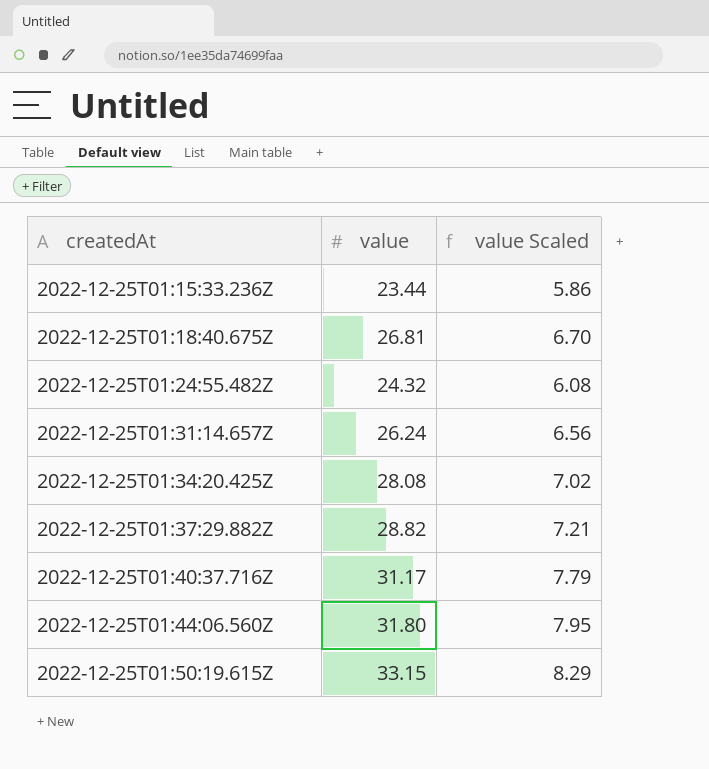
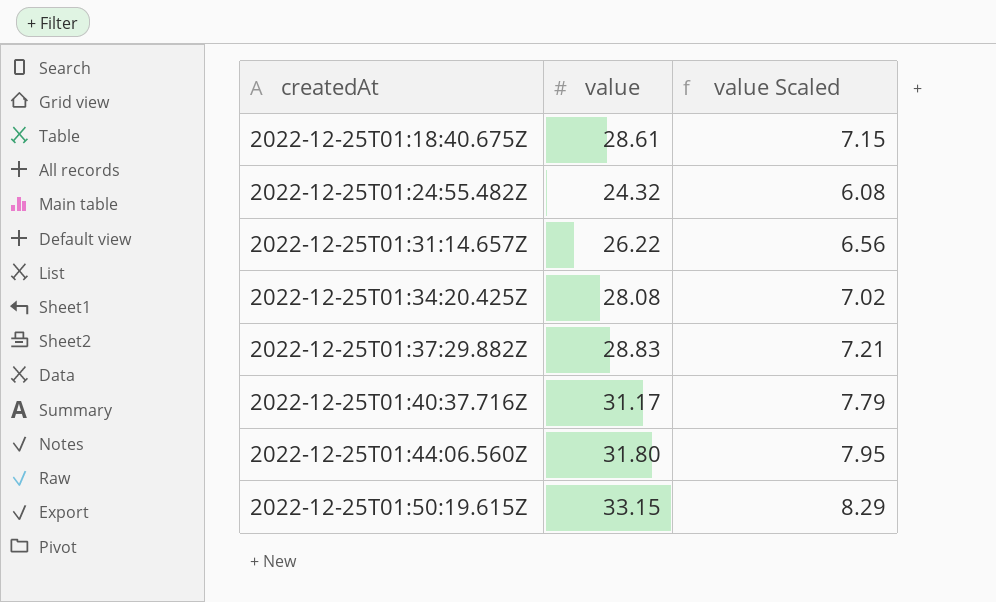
row 2022-12-25T01:15:33.236Z: 23.44 | 5.86 -> none
2022-12-25T01:18:40.675Z | value: 26.81 -> 28.61
2022-12-25T01:18:40.675Z | value Scaled: 6.70 -> 7.15
2022-12-25T01:31:14.657Z | value: 26.24 -> 26.22
2022-12-25T01:37:29.882Z | value: 28.82 -> 28.83

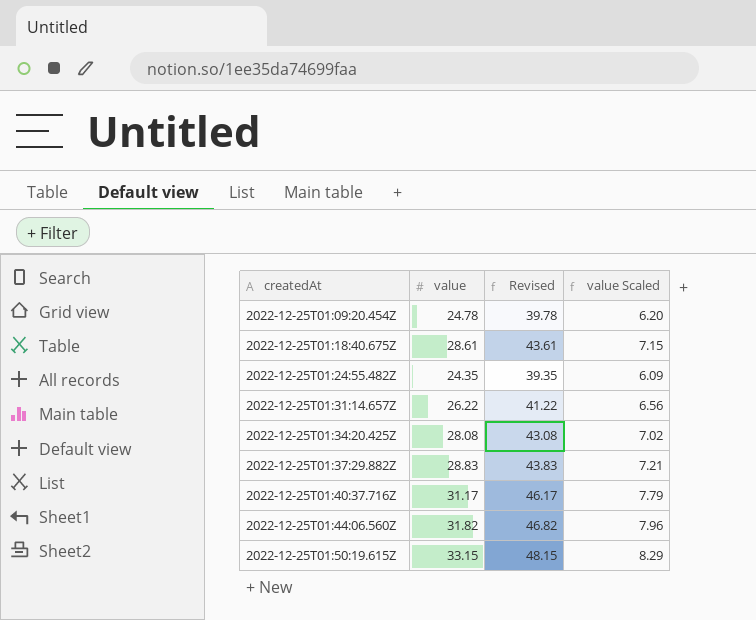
column Revised | formula: none -> [value] + 15
row 2022-12-25T01:09:20.454Z: none -> 24.78 | 39.78 | 6.20
2022-12-25T01:24:55.482Z | value: 24.32 -> 24.35
2022-12-25T01:24:55.482Z | value Scaled: 6.08 -> 6.09
2022-12-25T01:44:06.560Z | value: 31.80 -> 31.82
2022-12-25T01:44:06.560Z | value Scaled: 7.95 -> 7.96

